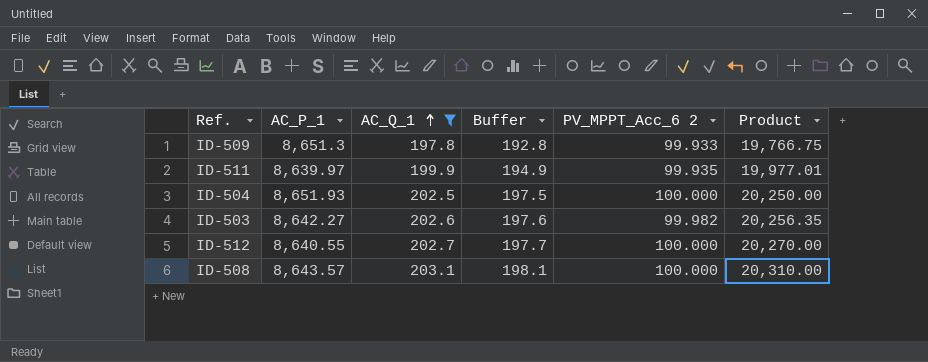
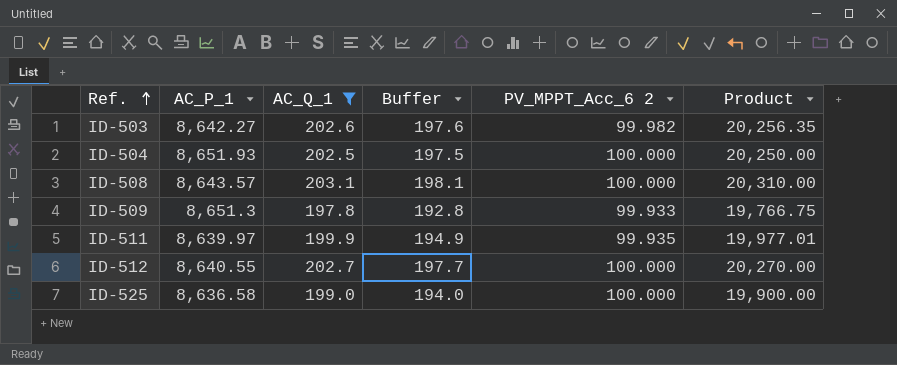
row order: AC_Q_1 ascending -> Ref. ascending
row ID-525: none -> 8,636.58 | 199.0 | 194.0 | 100.000 | 19,900.00

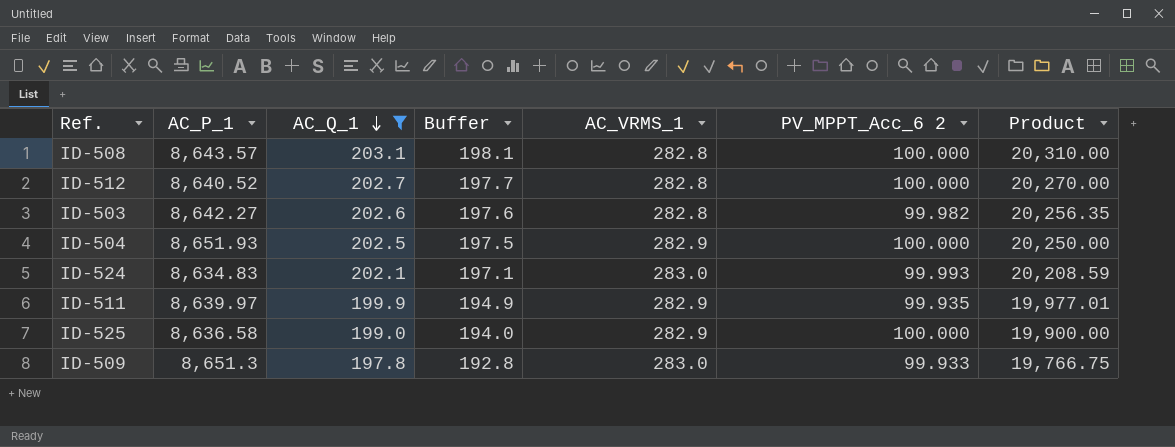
row order: Ref. ascending -> AC_Q_1 descending
column AC_VRMS_1 | position: none -> 5
ID-512 | AC_P_1: 8,640.55 -> 8,640.52
row ID-524: none -> 8,634.83 | 202.1 | 197.1 | 283.0 | 99.993 | 20,208.59

